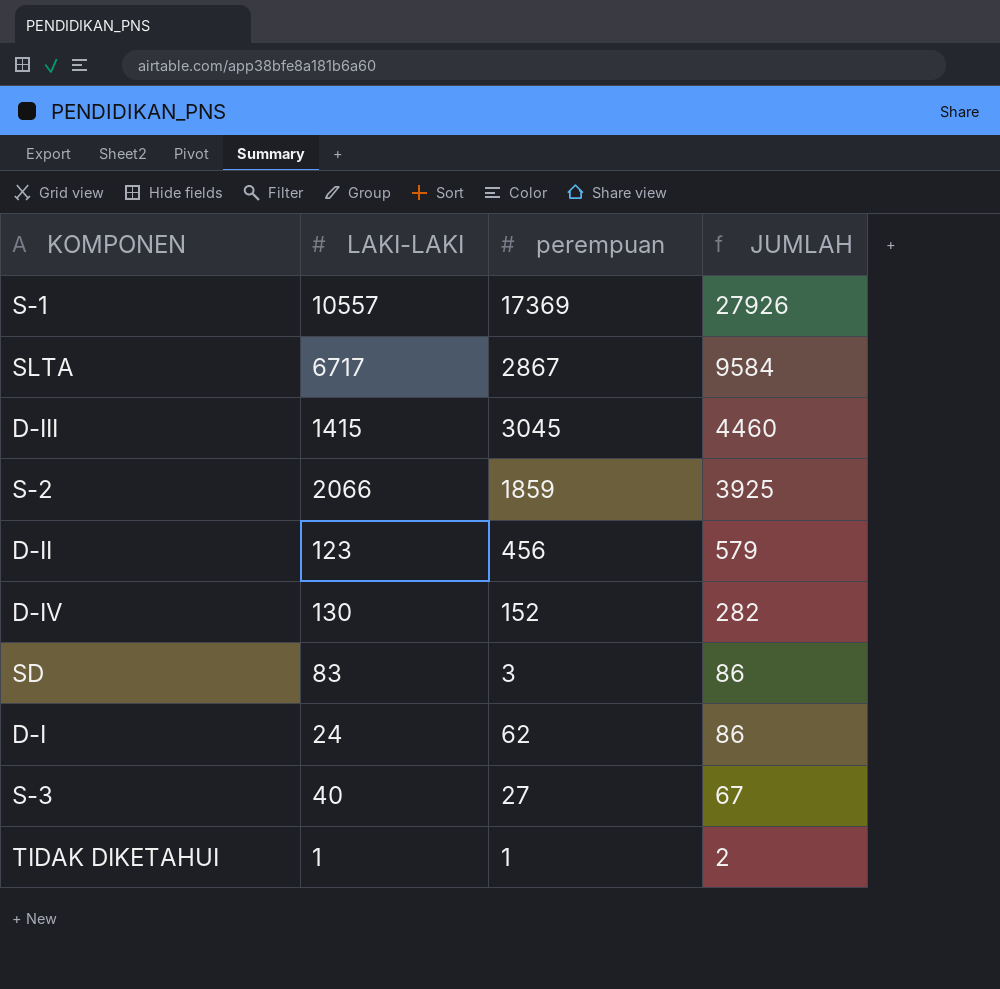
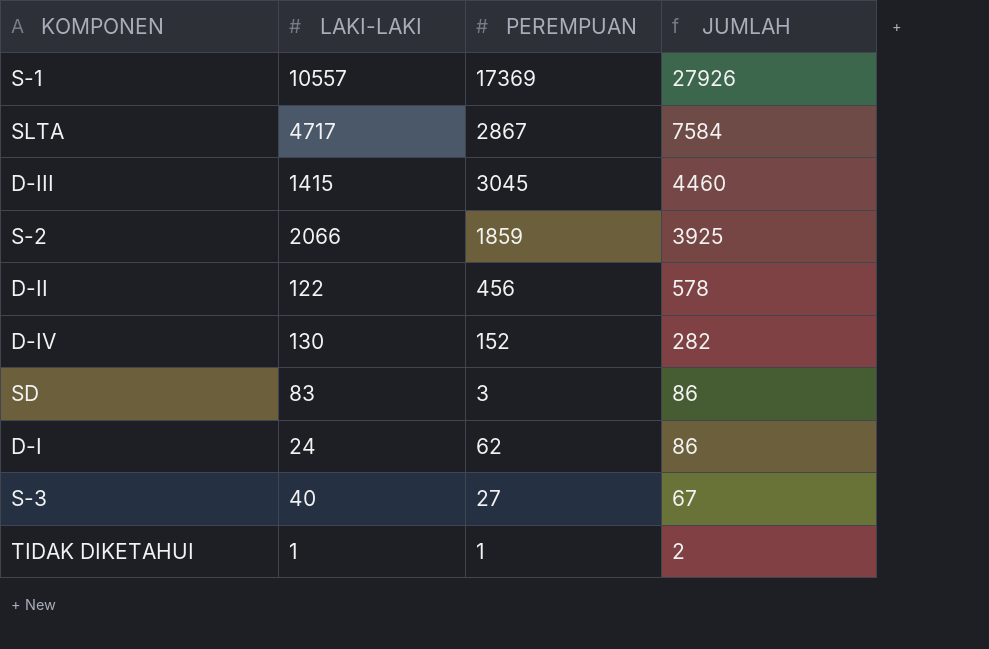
column name: perempuan -> PEREMPUAN
SLTA | LAKI-LAKI: 6717 -> 4717
SLTA | JUMLAH: 9584 -> 7584
D-II | LAKI-LAKI: 123 -> 122
D-II | JUMLAH: 579 -> 578

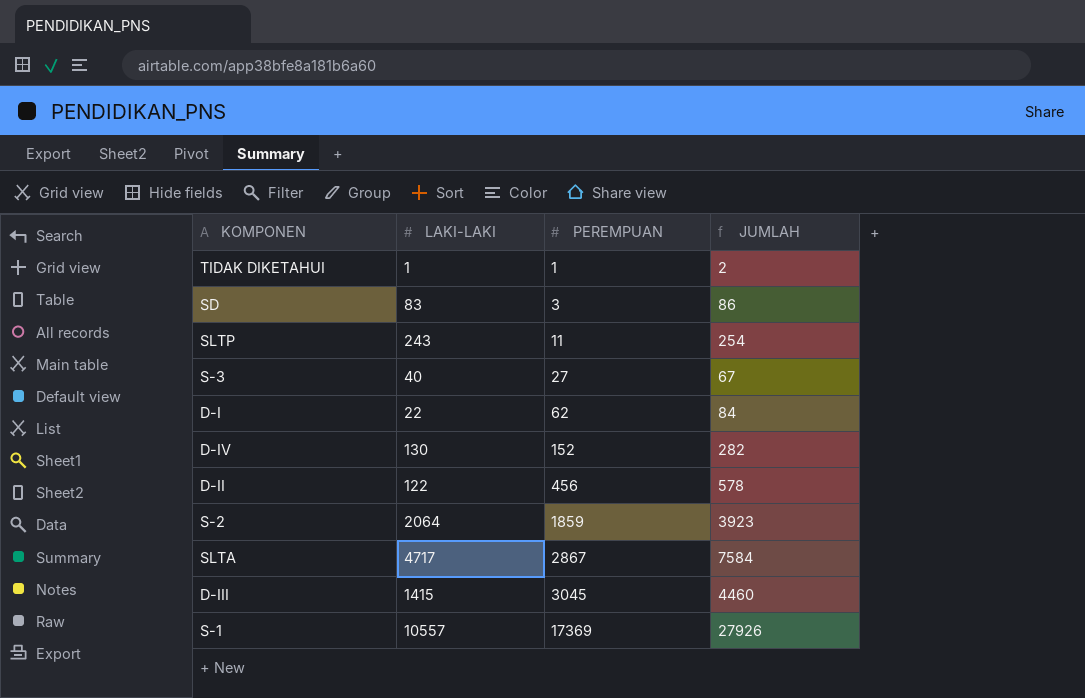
row order: JUMLAH descending -> PEREMPUAN ascending
row SLTP: none -> 243 | 11 | 254
D-I | LAKI-LAKI: 24 -> 22
D-I | JUMLAH: 86 -> 84
S-2 | LAKI-LAKI: 2066 -> 2064
S-2 | JUMLAH: 3925 -> 3923

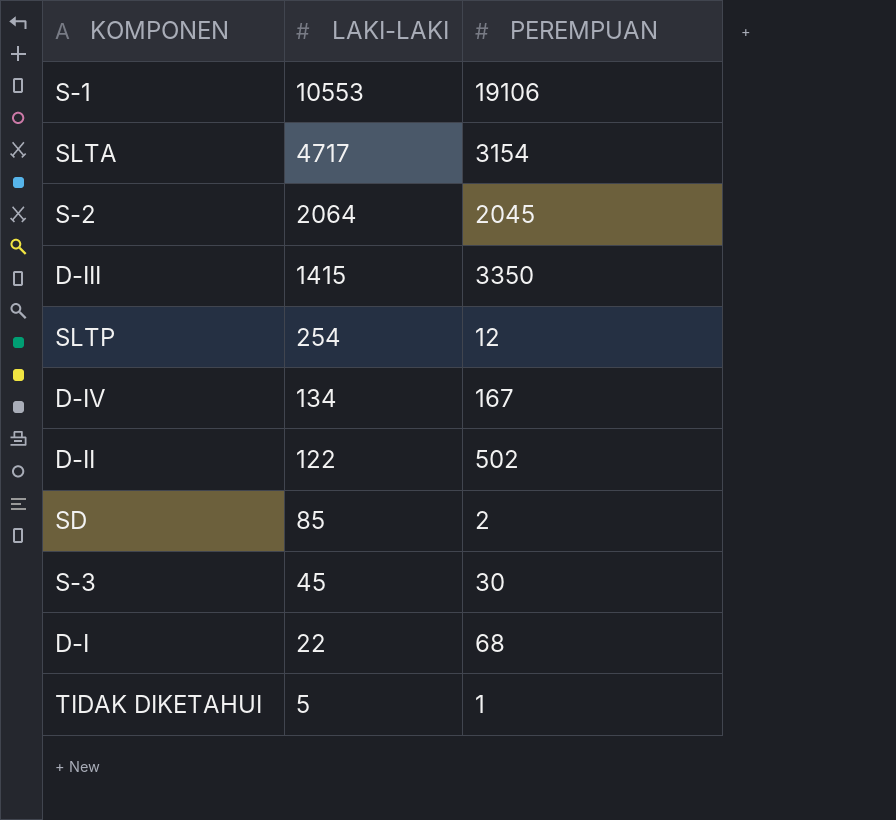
row order: PEREMPUAN ascending -> LAKI-LAKI descending
column JUMLAH | formula: [LAKI-LAKI] + [PEREMPUAN] -> none
S-1 | LAKI-LAKI: 10557 -> 10553
S-1 | PEREMPUAN: 17369 -> 19106
SLTA | PEREMPUAN: 2867 -> 3154
S-2 | PEREMPUAN: 1859 -> 2045
D-III | PEREMPUAN: 3045 -> 3350
SLTP | LAKI-LAKI: 243 -> 254
SLTP | PEREMPUAN: 11 -> 12
D-IV | LAKI-LAKI: 130 -> 134
D-IV | PEREMPUAN: 152 -> 167
D-II | PEREMPUAN: 456 -> 502
SD | LAKI-LAKI: 83 -> 85
SD | PEREMPUAN: 3 -> 2
S-3 | LAKI-LAKI: 40 -> 45
S-3 | PEREMPUAN: 27 -> 30
D-I | PEREMPUAN: 62 -> 68
TIDAK DIKETAHUI | LAKI-LAKI: 1 -> 5

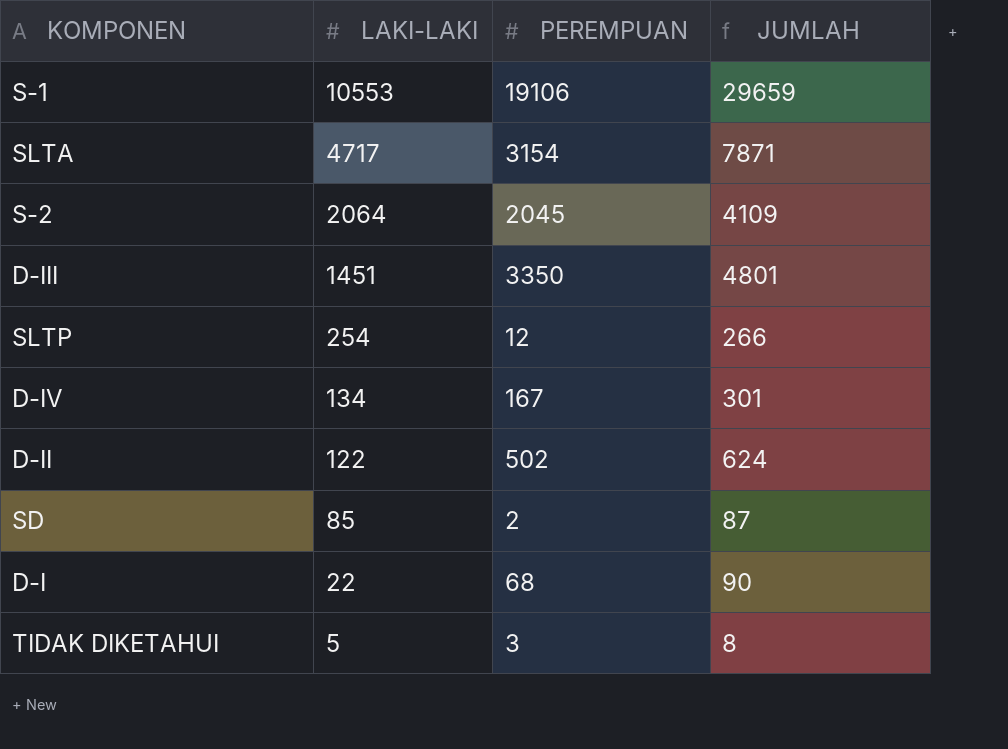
column JUMLAH | formula: none -> [LAKI-LAKI] + [PEREMPUAN]
row S-3: 45 | 30 -> none
D-III | LAKI-LAKI: 1415 -> 1451
TIDAK DIKETAHUI | PEREMPUAN: 1 -> 3

